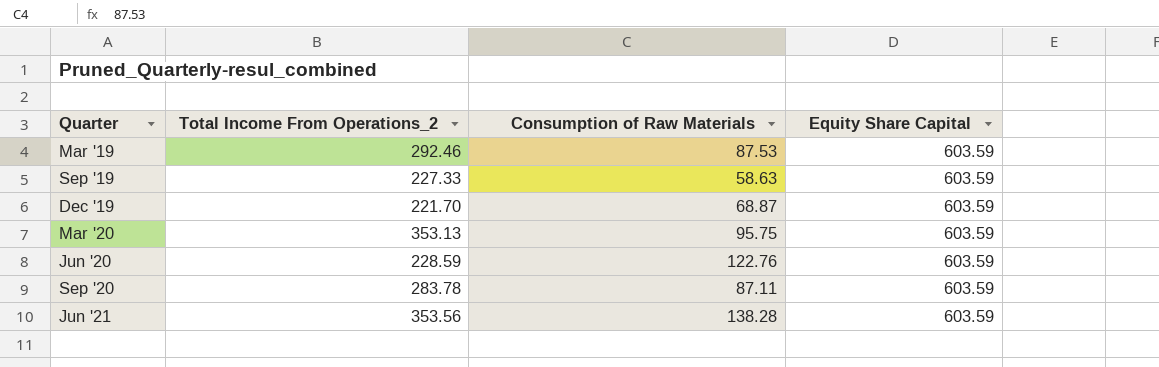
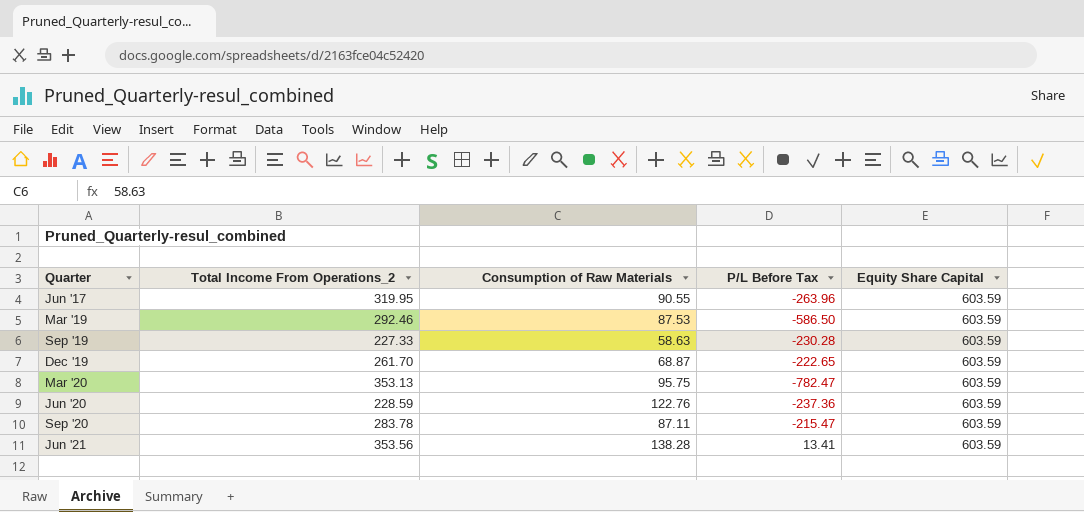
column P/L Before Tax | position: none -> 4
row Jun '17: none -> 319.95 | 90.55 | -263.96 | 603.59
Dec '19 | Total Income From Operations_2: 221.70 -> 261.70

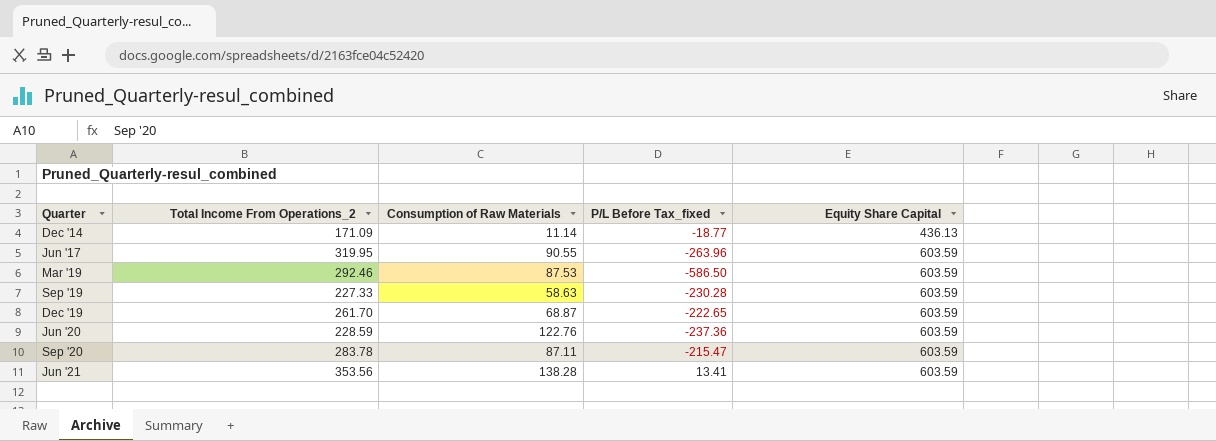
column name: P/L Before Tax -> P/L Before Tax_fixed
row Mar '20: 353.13 | 95.75 | -782.47 | 603.59 -> none
row Dec '14: none -> 171.09 | 11.14 | -18.77 | 436.13

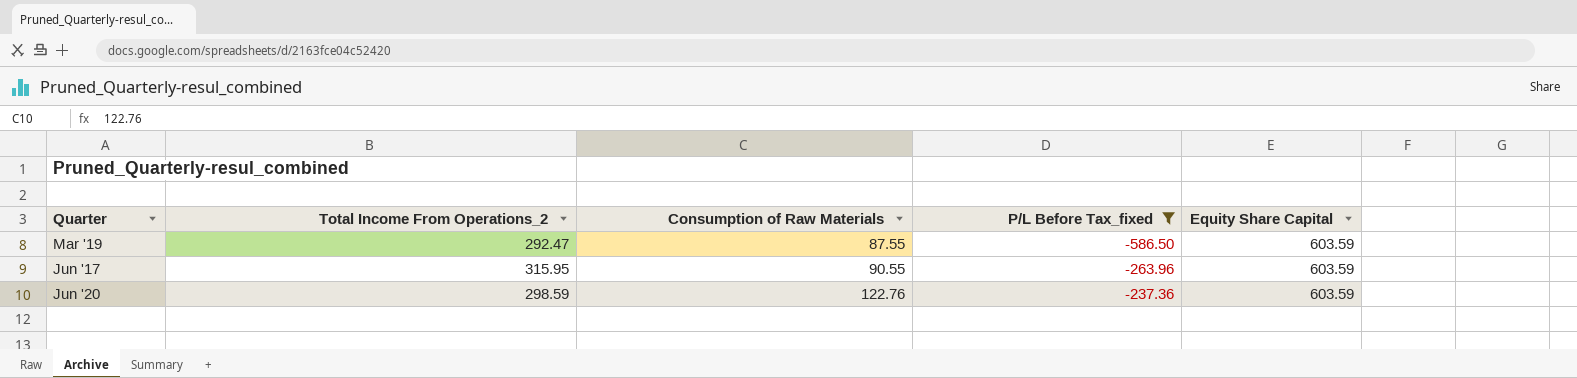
filter: none -> P/L Before Tax_fixed <= -237.36
row order: Quarter ascending -> Consumption of Raw Materials ascending
Mar '19 | Total Income From Operations_2: 292.46 -> 292.47
Mar '19 | Consumption of Raw Materials: 87.53 -> 87.55
Jun '17 | Total Income From Operations_2: 319.95 -> 315.95
Jun '20 | Total Income From Operations_2: 228.59 -> 298.59

